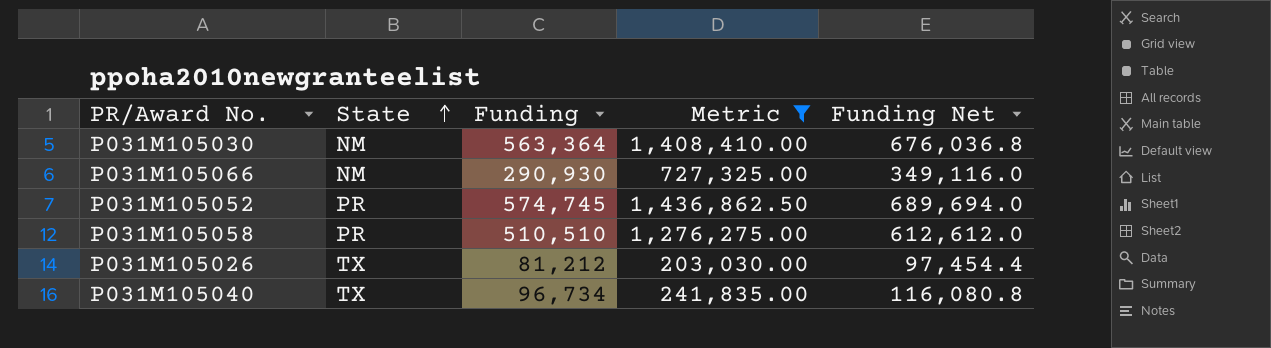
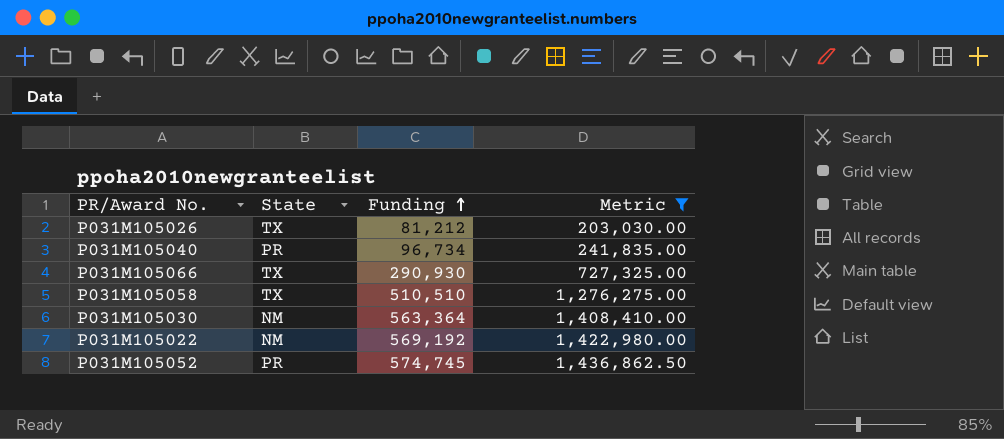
row order: State ascending -> Funding ascending
column Funding Net | formula: [Funding] * 1.2 -> none
P031M105040 | State: TX -> PR
P031M105066 | State: NM -> TX
P031M105058 | State: PR -> TX
row P031M105022: none -> NM | 569,192 | 1,422,980.00

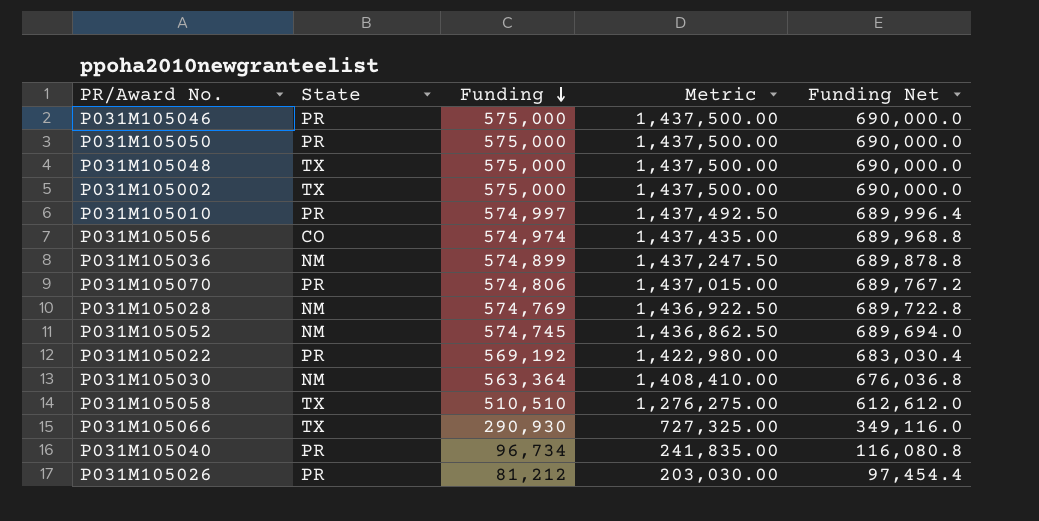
filter: Metric <= 1,436,862.50 -> none
row order: Funding ascending -> Funding descending
column Funding Net | formula: none -> [Funding] * 1.2
P031M105052 | State: PR -> NM
P031M105022 | State: NM -> PR
P031M105026 | State: TX -> PR

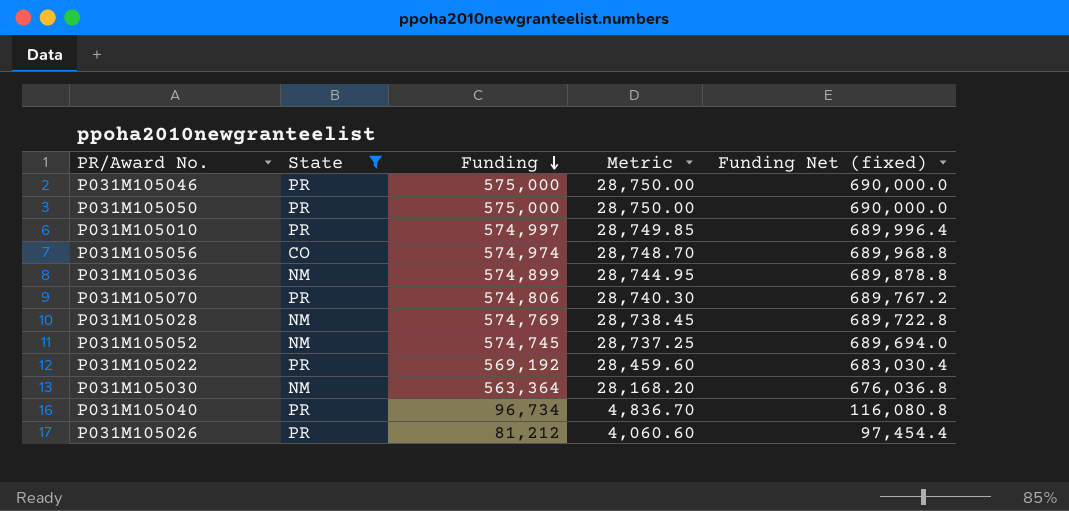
filter: none -> State != TX
column Metric | formula: [Funding] * 2.5 -> [Funding] * 0.05
column name: Funding Net -> Funding Net (fixed)

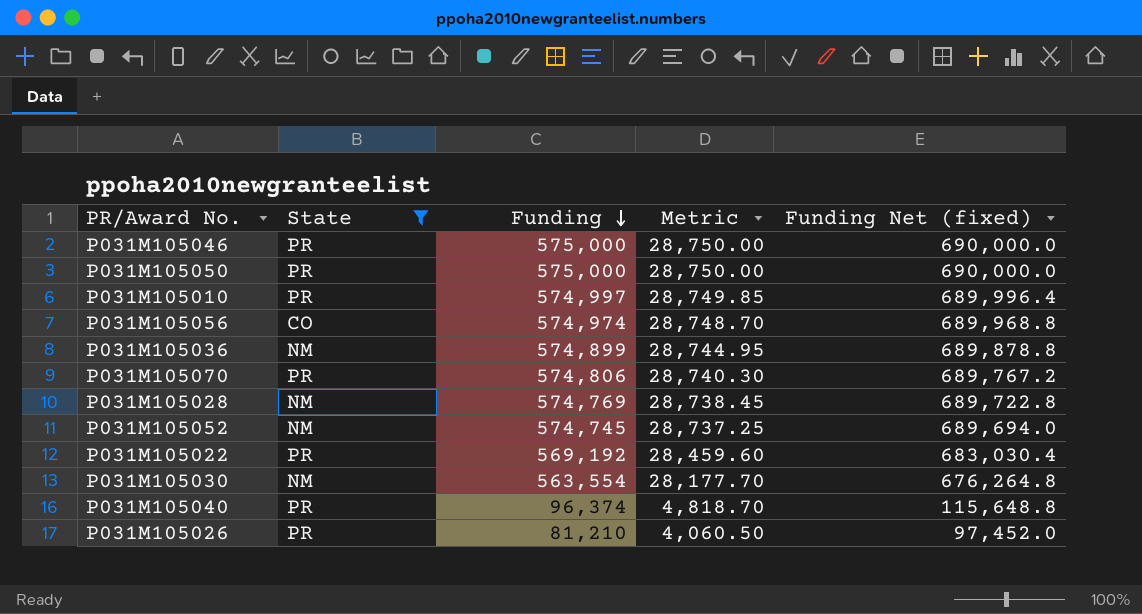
P031M105030 | Funding: 563,364 -> 563,554
P031M105030 | Metric: 28,168.20 -> 28,177.70
P031M105030 | Funding Net (fixed): 676,036.8 -> 676,264.8
P031M105040 | Funding: 96,734 -> 96,374
P031M105040 | Metric: 4,836.70 -> 4,818.70
P031M105040 | Funding Net (fixed): 116,080.8 -> 115,648.8
P031M105026 | Funding: 81,212 -> 81,210
P031M105026 | Metric: 4,060.60 -> 4,060.50
P031M105026 | Funding Net (fixed): 97,454.4 -> 97,452.0

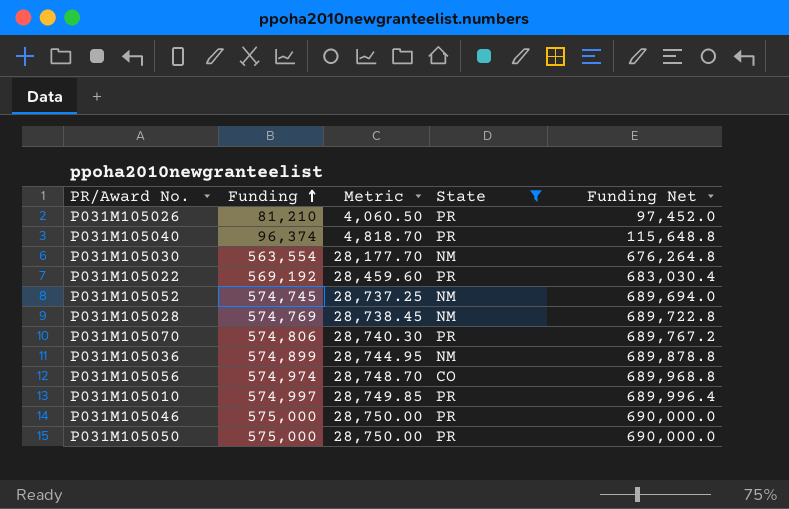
row order: Funding descending -> Funding ascending
column State | position: 2 -> 4
column name: Funding Net (fixed) -> Funding Net

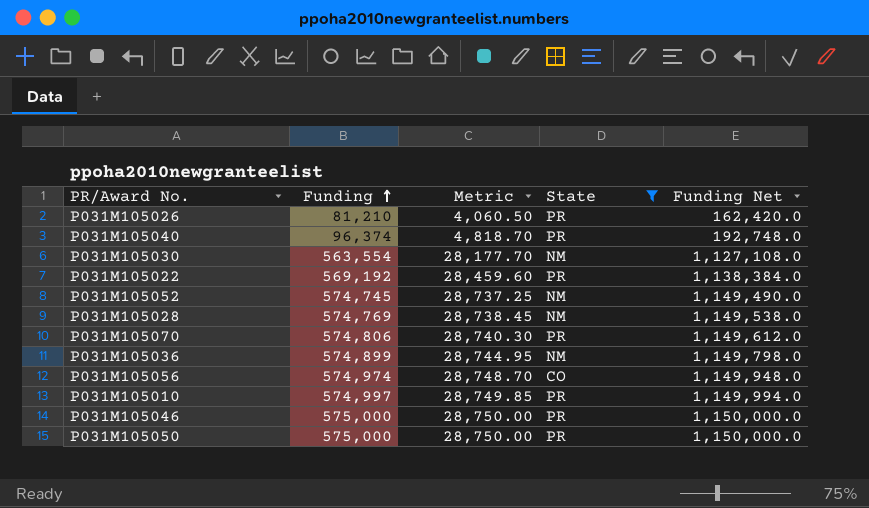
column Funding Net | formula: [Funding] * 1.2 -> [Funding] * 2

